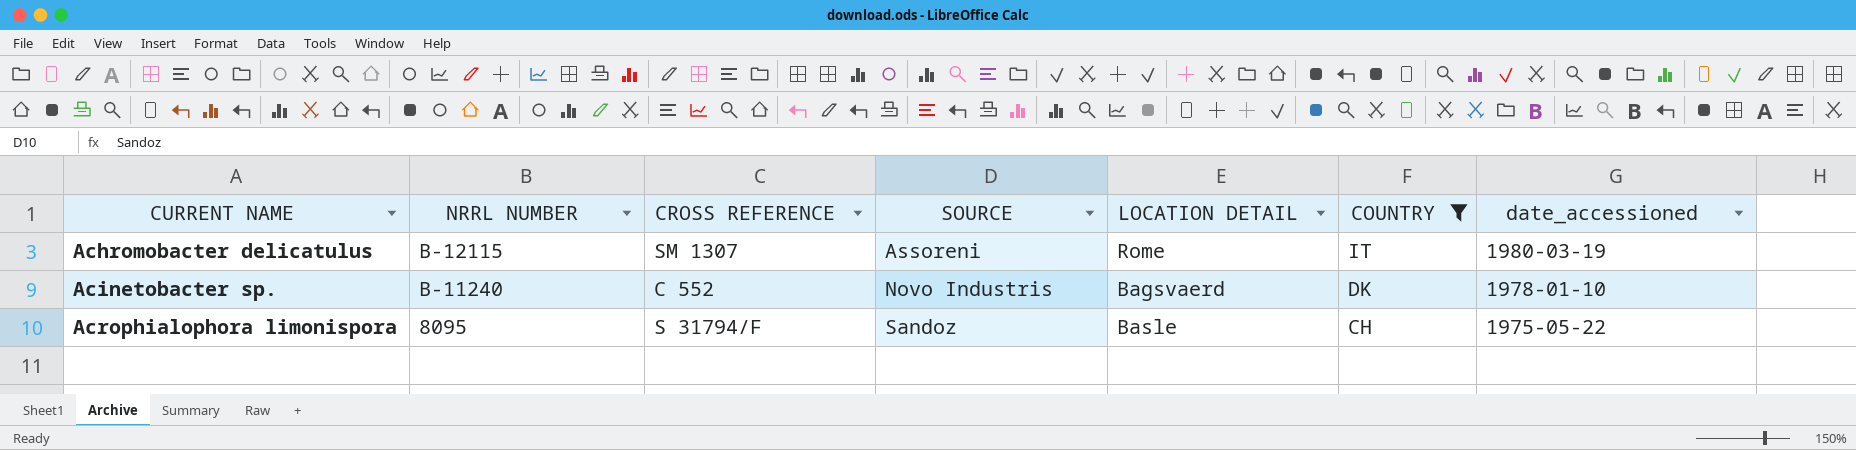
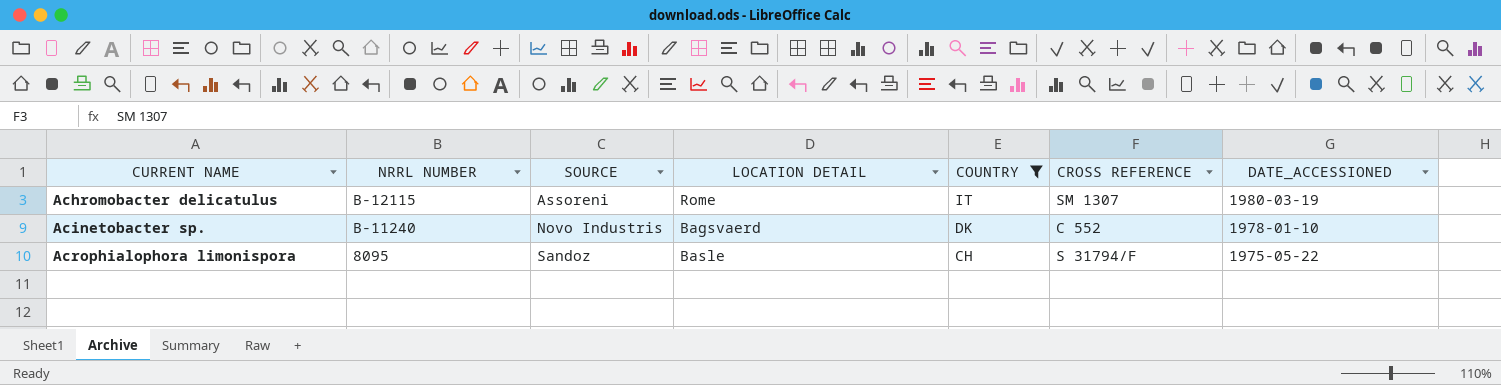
column CROSS REFERENCE | position: 3 -> 6
column name: date_accessioned -> DATE_ACCESSIONED

